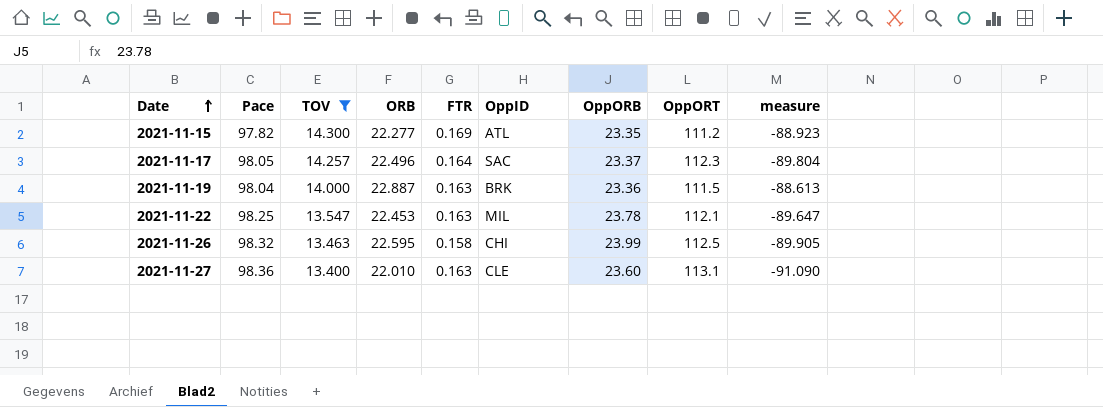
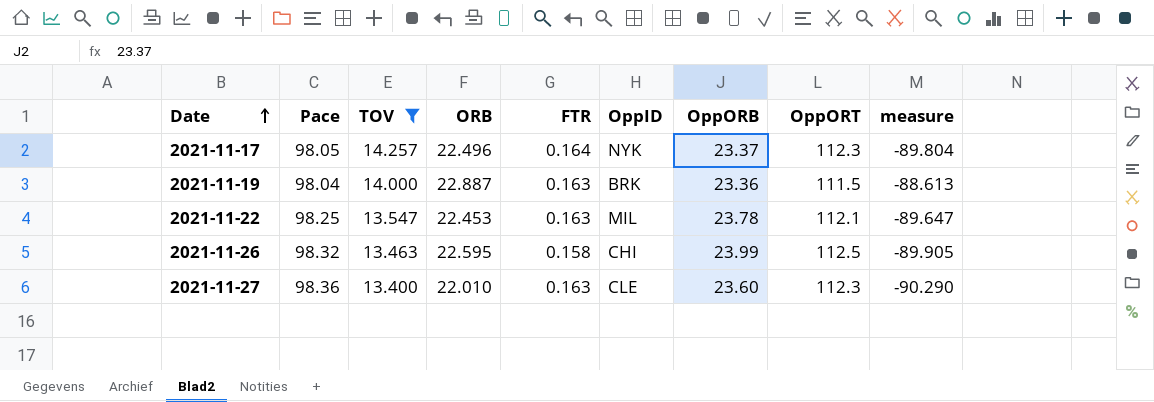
row 2021-11-15: 97.82 | 14.300 | 22.277 | 0.169 | ATL | 23.35 | 111.2 | -88.923 -> none
2021-11-17 | OppID: SAC -> NYK
2021-11-27 | OppORT: 113.1 -> 112.3
2021-11-27 | measure: -91.090 -> -90.290

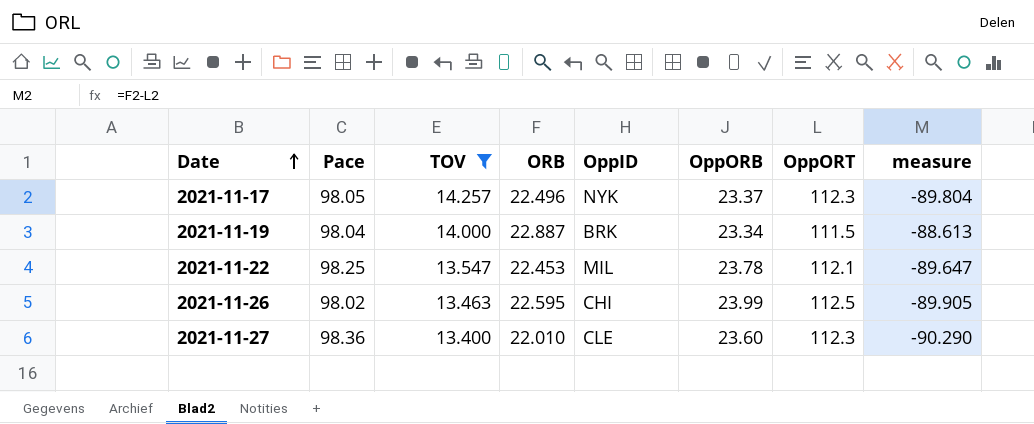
column FTR | position: 5 -> none
2021-11-19 | OppORB: 23.36 -> 23.34
2021-11-26 | Pace: 98.32 -> 98.02

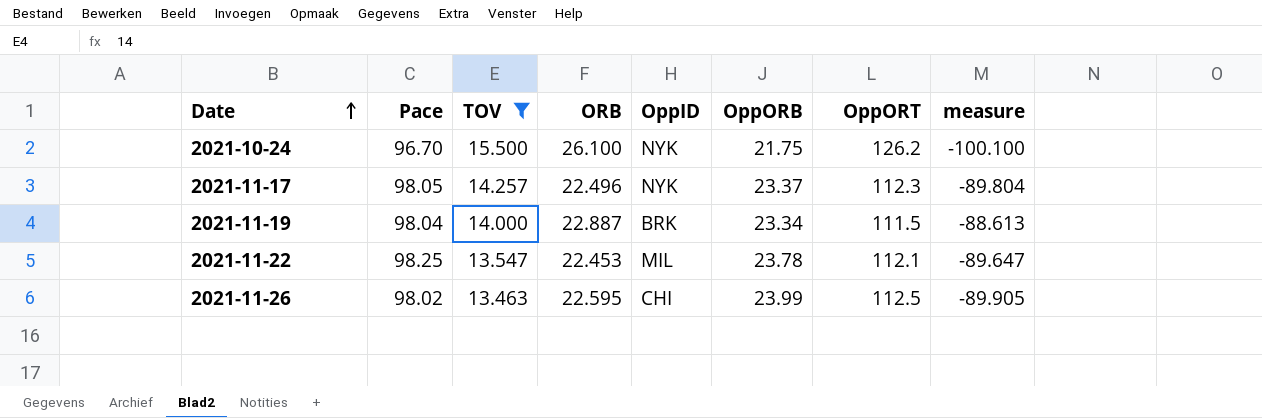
row 2021-11-27: 98.36 | 13.400 | 22.010 | CLE | 23.60 | 112.3 | -90.290 -> none
row 2021-10-24: none -> 96.70 | 15.500 | 26.100 | NYK | 21.75 | 126.2 | -100.100

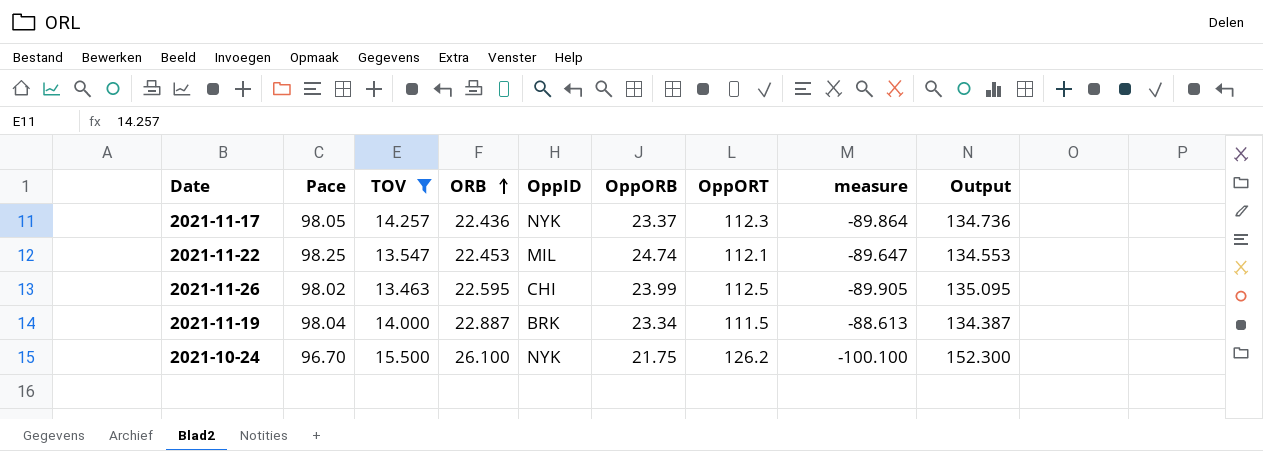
row order: Date ascending -> ORB ascending
column Output | formula: none -> [ORB] + [OppORT]
2021-11-17 | ORB: 22.496 -> 22.436
2021-11-17 | measure: -89.804 -> -89.864
2021-11-22 | OppORB: 23.78 -> 24.74

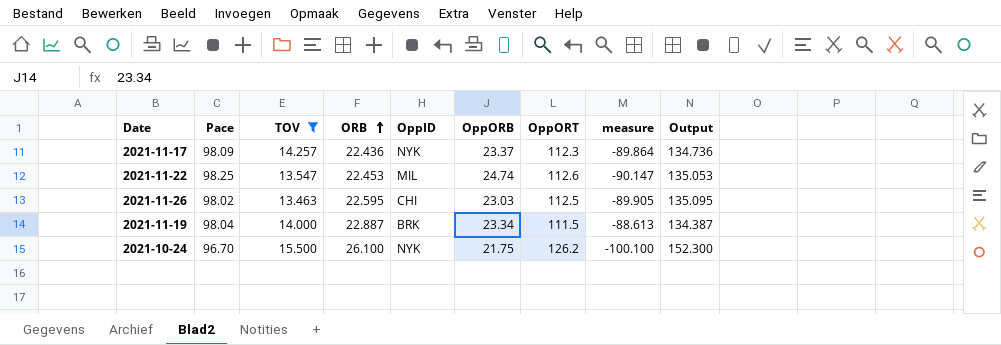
2021-11-17 | Pace: 98.05 -> 98.09
2021-11-22 | OppORT: 112.1 -> 112.6
2021-11-22 | measure: -89.647 -> -90.147
2021-11-22 | Output: 134.553 -> 135.053
2021-11-26 | OppORB: 23.99 -> 23.03

